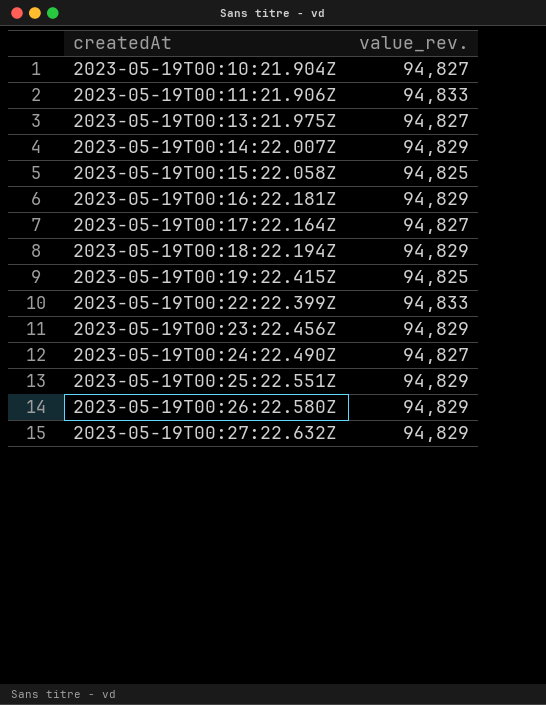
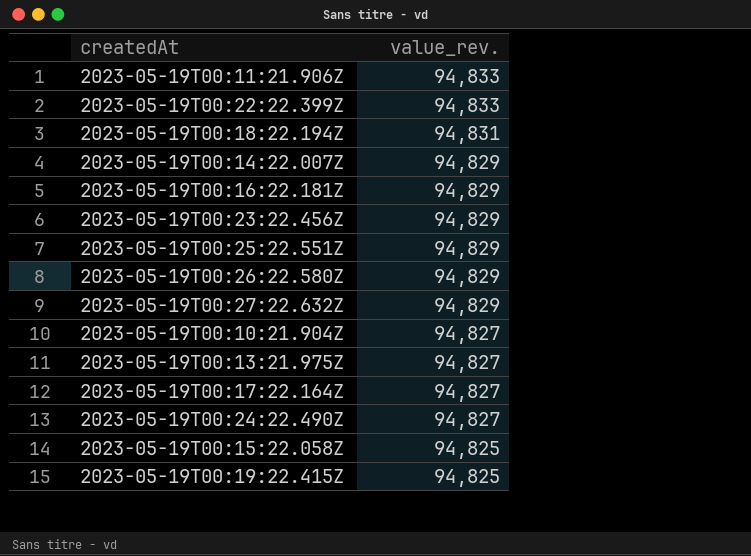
row order: createdAt ascending -> value_rev. descending
2023-05-19T00:18:22.194Z | value_rev.: 94,829 -> 94,831

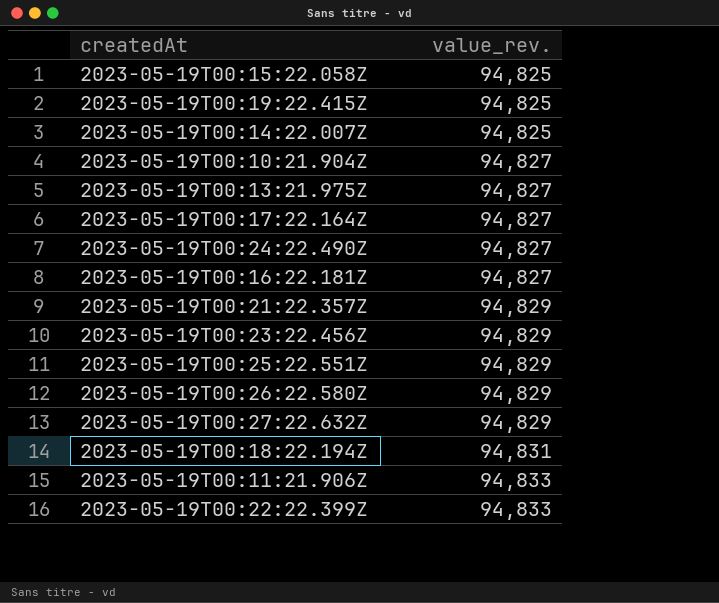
row order: value_rev. descending -> value_rev. ascending
2023-05-19T00:14:22.007Z | value_rev.: 94,829 -> 94,825
2023-05-19T00:16:22.181Z | value_rev.: 94,829 -> 94,827
row 2023-05-19T00:21:22.357Z: none -> 94,829

